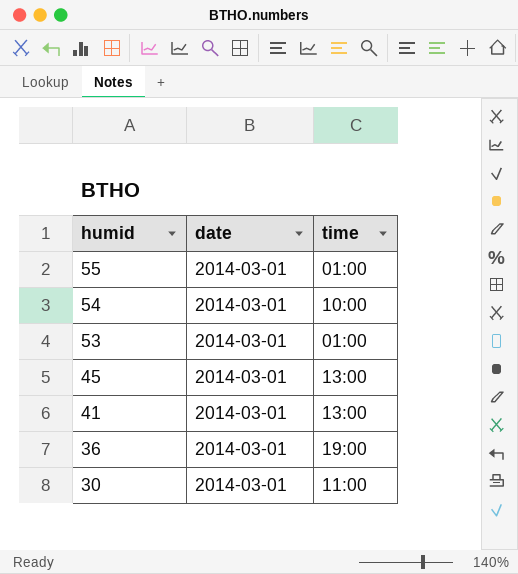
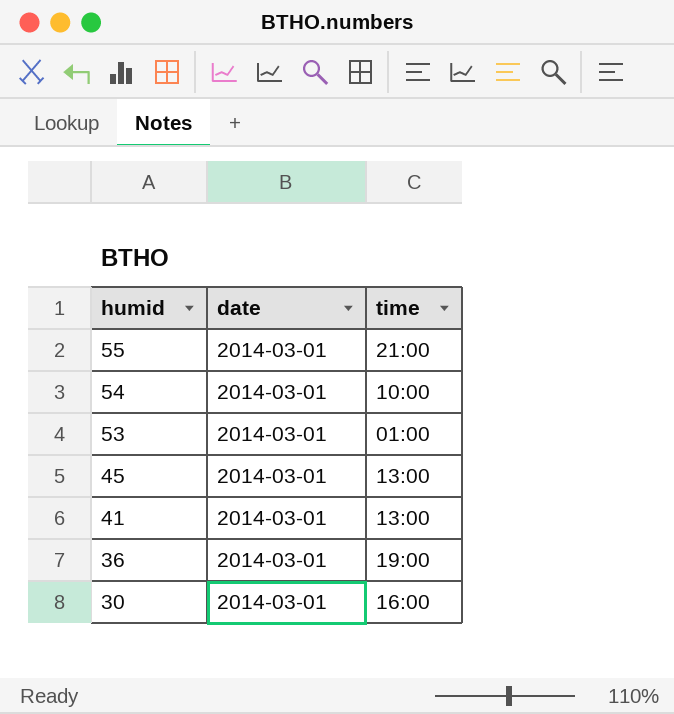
55 | time: 01:00 -> 21:00
30 | time: 11:00 -> 16:00

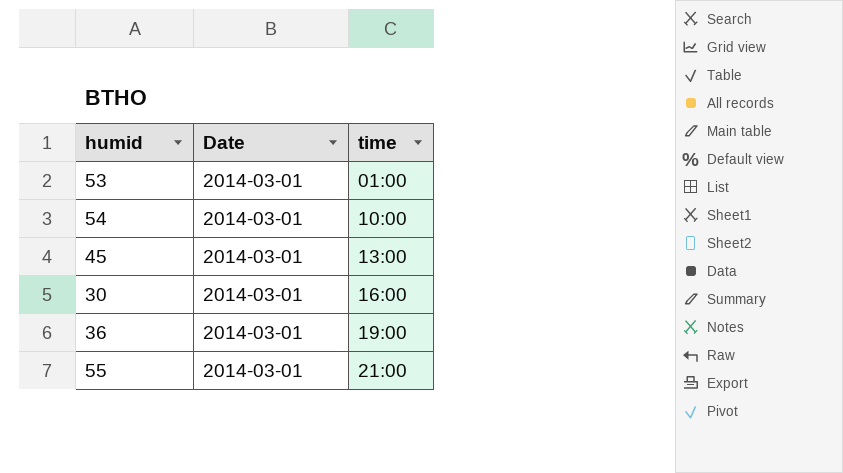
row order: humid descending -> time ascending
column name: date -> Date
row 41: 2014-03-01 | 13:00 -> none

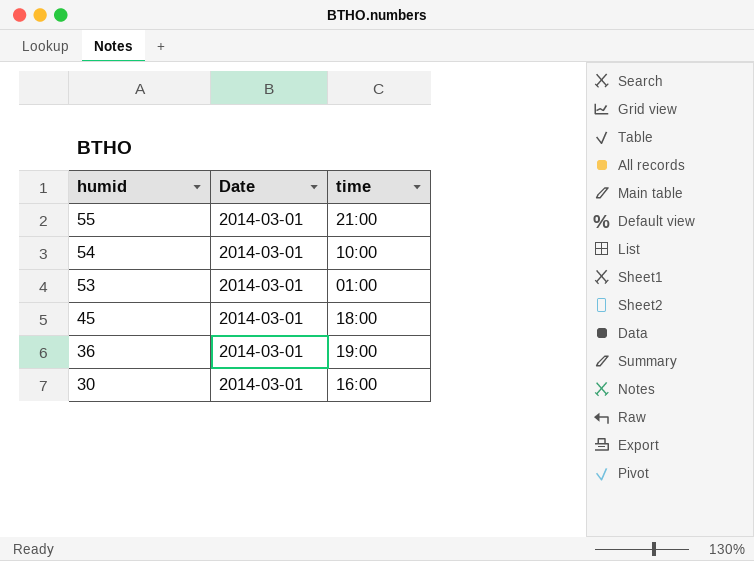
row order: time ascending -> humid descending
45 | time: 13:00 -> 18:00

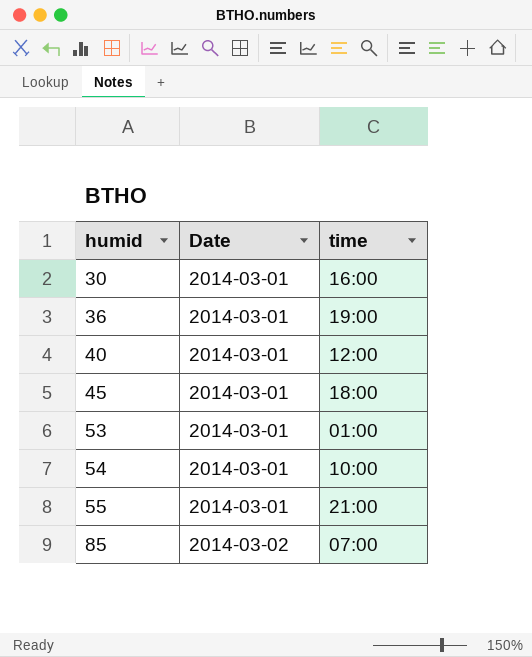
row order: humid descending -> humid ascending
row 40: none -> 2014-03-01 | 12:00
row 85: none -> 2014-03-02 | 07:00

